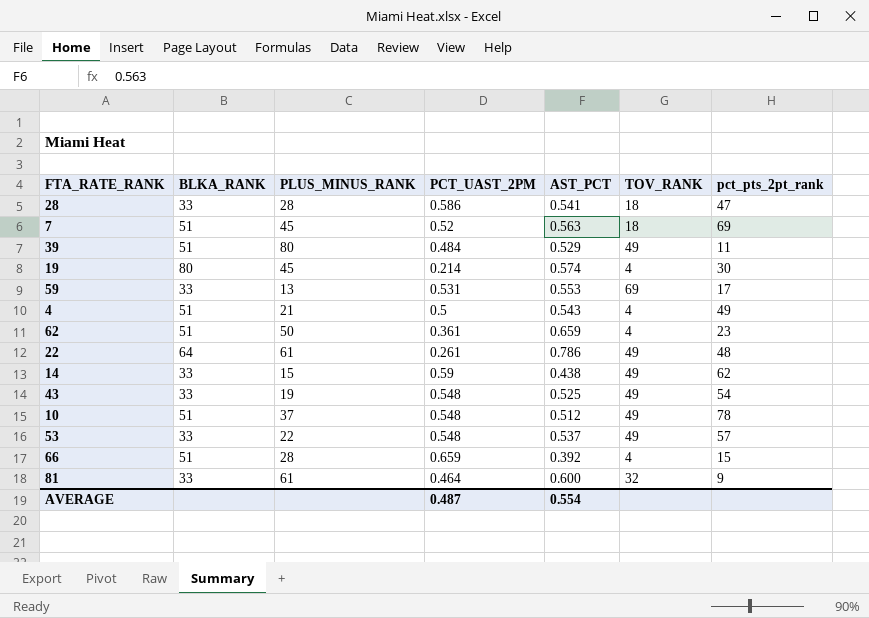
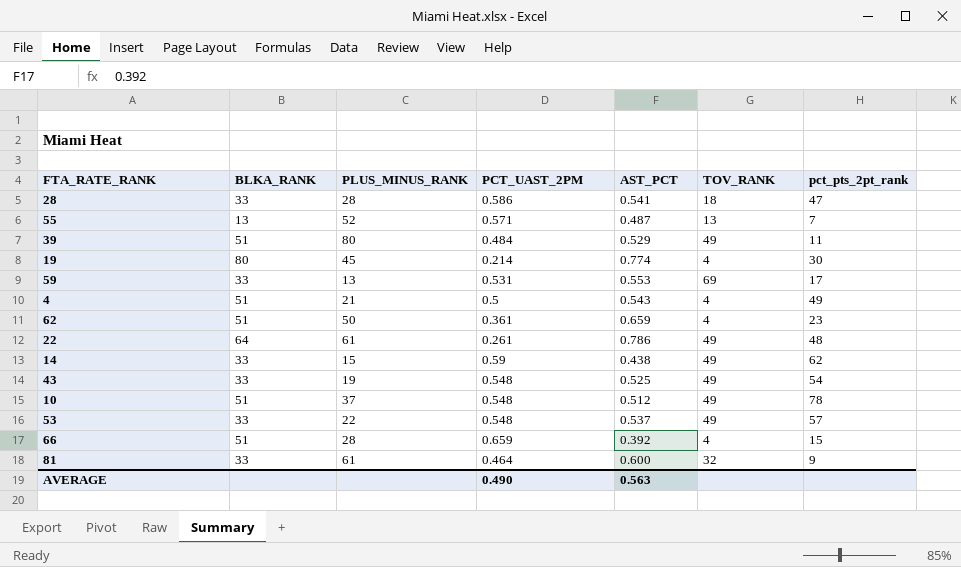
row 7: 51 | 45 | 0.52 | 0.563 | 18 | 69 -> none
row 55: none -> 13 | 52 | 0.571 | 0.487 | 13 | 7
19 | AST_PCT: 0.574 -> 0.774
AVERAGE | PCT_UAST_2PM: 0.487 -> 0.490
AVERAGE | AST_PCT: 0.554 -> 0.563

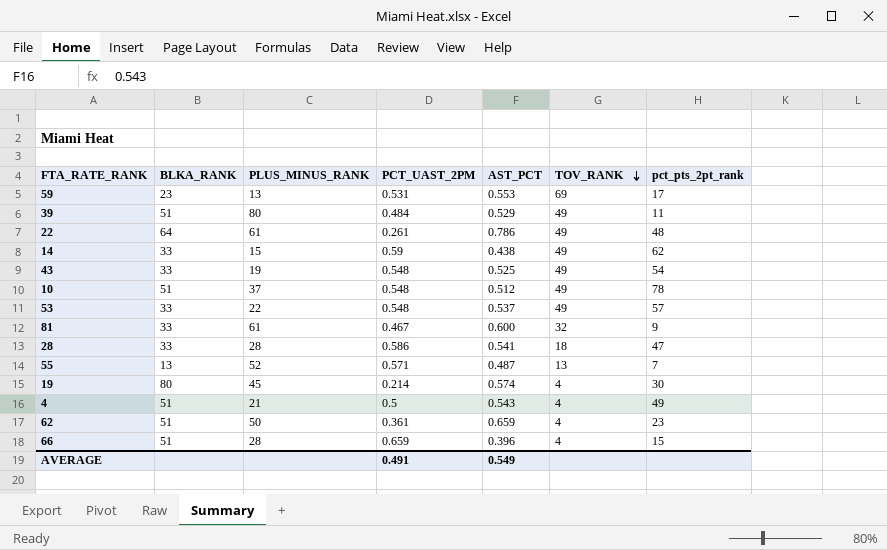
row order: none -> TOV_RANK descending
59 | BLKA_RANK: 33 -> 23
81 | PCT_UAST_2PM: 0.464 -> 0.467
19 | AST_PCT: 0.774 -> 0.574
66 | AST_PCT: 0.392 -> 0.396
AVERAGE | PCT_UAST_2PM: 0.490 -> 0.491
AVERAGE | AST_PCT: 0.563 -> 0.549

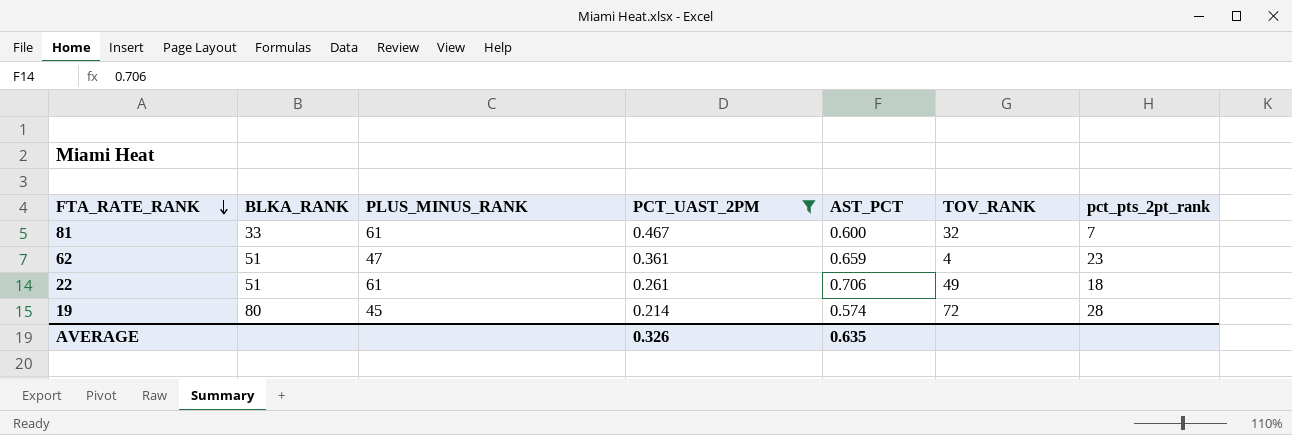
filter: none -> PCT_UAST_2PM <= 0.467
row order: TOV_RANK descending -> FTA_RATE_RANK descending
81 | pct_pts_2pt_rank: 9 -> 7
62 | PLUS_MINUS_RANK: 50 -> 47
22 | BLKA_RANK: 64 -> 51
22 | AST_PCT: 0.786 -> 0.706
22 | pct_pts_2pt_rank: 48 -> 18
19 | TOV_RANK: 4 -> 72
19 | pct_pts_2pt_rank: 30 -> 28
AVERAGE | PCT_UAST_2PM: 0.491 -> 0.326
AVERAGE | AST_PCT: 0.549 -> 0.635

